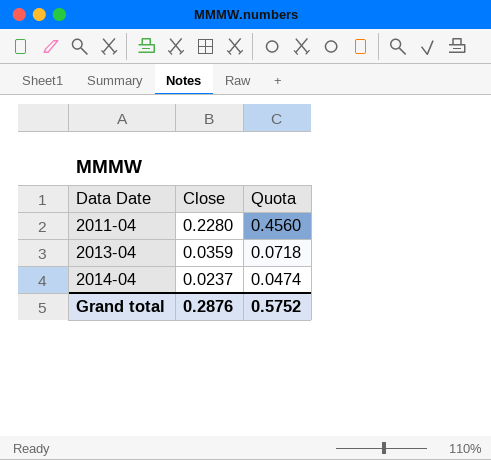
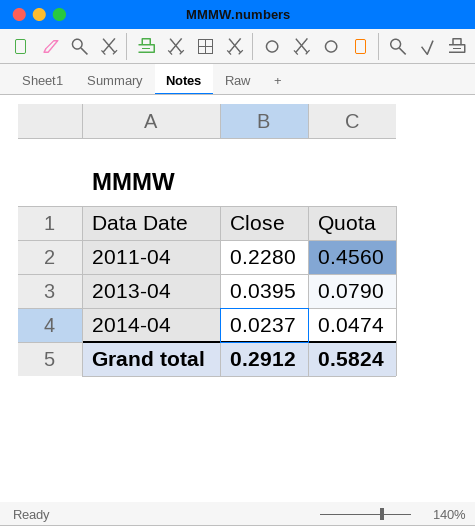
2013-04 | Close: 0.0359 -> 0.0395
2013-04 | Quota: 0.0718 -> 0.0790
Grand total | Close: 0.2876 -> 0.2912
Grand total | Quota: 0.5752 -> 0.5824

